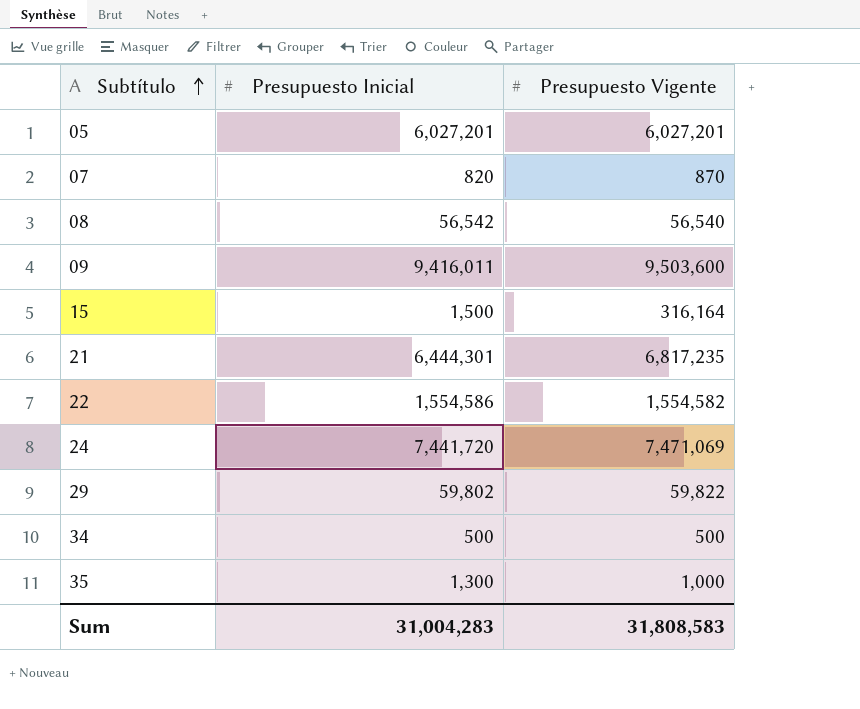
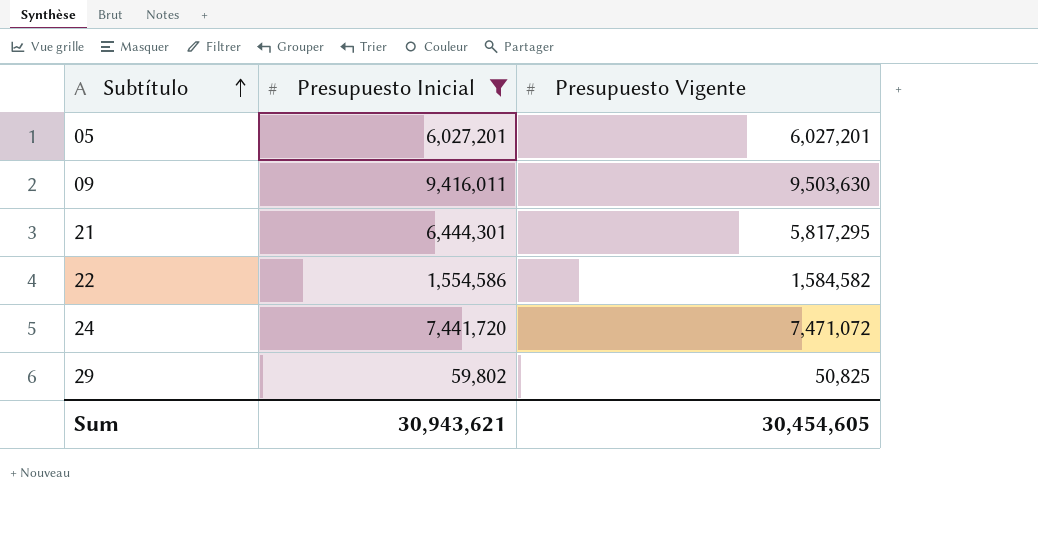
filter: none -> Presupuesto Inicial >= 59,802
09 | Presupuesto Vigente: 9,503,600 -> 9,503,630
21 | Presupuesto Vigente: 6,817,235 -> 5,817,295
22 | Presupuesto Vigente: 1,554,582 -> 1,584,582
24 | Presupuesto Vigente: 7,471,069 -> 7,471,072
29 | Presupuesto Vigente: 59,822 -> 50,825
Sum | Presupuesto Inicial: 31,004,283 -> 30,943,621
Sum | Presupuesto Vigente: 31,808,583 -> 30,454,605

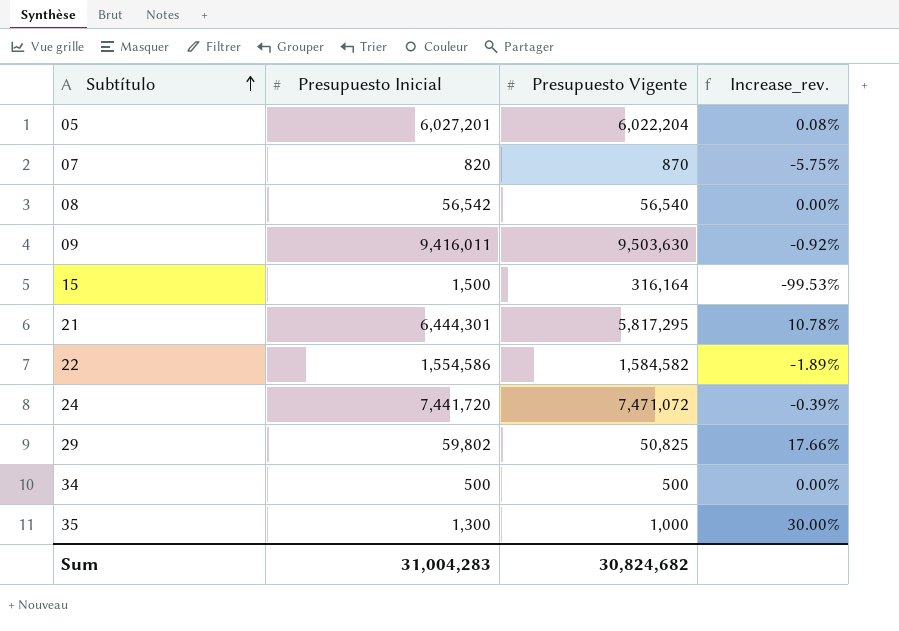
filter: Presupuesto Inicial >= 59,802 -> none
column Increase_rev. | formula: none -> ([Presupuesto Inicial] - [Presupuesto Vigente]) / [Presupuesto Vigente]
05 | Presupuesto Vigente: 6,027,201 -> 6,022,204
Sum | Presupuesto Inicial: 30,943,621 -> 31,004,283
Sum | Presupuesto Vigente: 30,454,605 -> 30,824,682

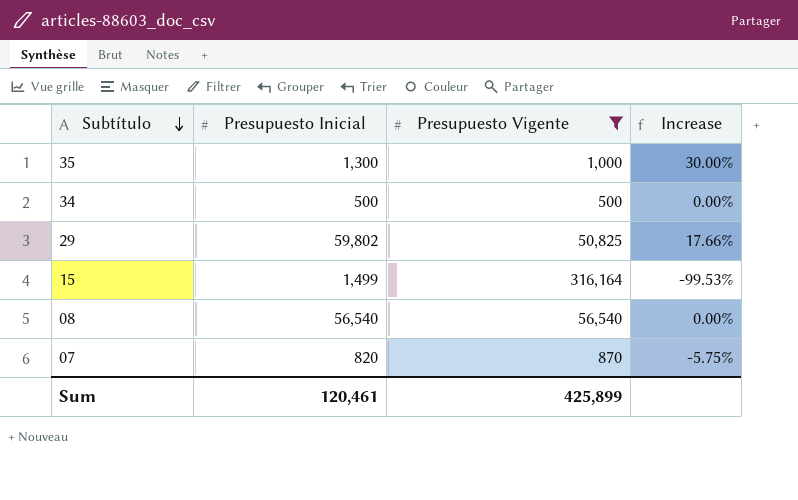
filter: none -> Presupuesto Vigente <= 316,164
row order: Subtítulo ascending -> Subtítulo descending
column name: Increase_rev. -> Increase
15 | Presupuesto Inicial: 1,500 -> 1,499
08 | Presupuesto Inicial: 56,542 -> 56,540
Sum | Presupuesto Inicial: 31,004,283 -> 120,461
Sum | Presupuesto Vigente: 30,824,682 -> 425,899

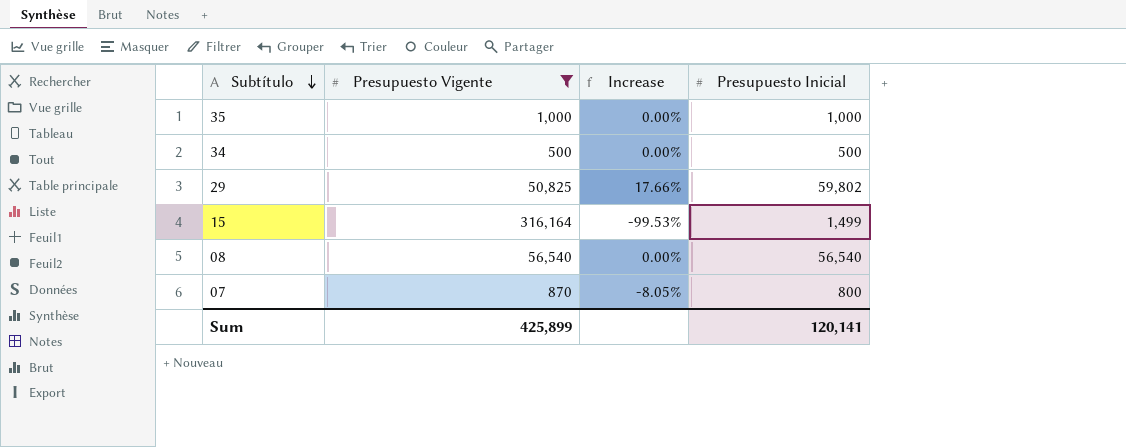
column Presupuesto Inicial | position: 2 -> 4
35 | Increase: 30.00% -> 0.00%
35 | Presupuesto Inicial: 1,300 -> 1,000
07 | Increase: -5.75% -> -8.05%
07 | Presupuesto Inicial: 820 -> 800
Sum | Presupuesto Inicial: 120,461 -> 120,141

